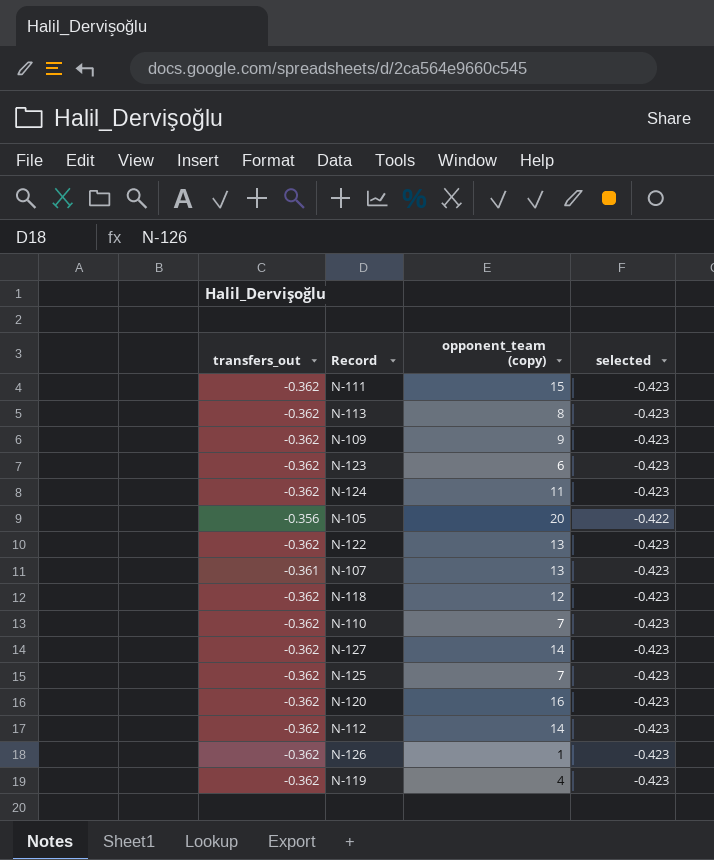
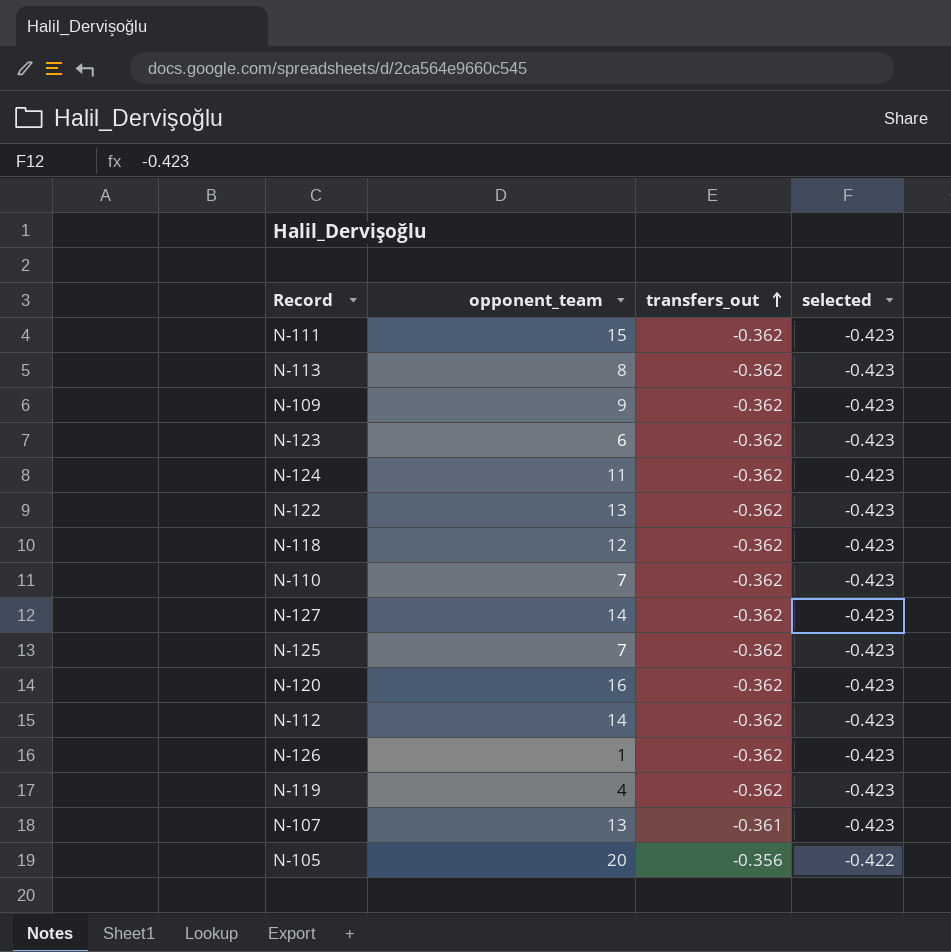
row order: none -> transfers_out ascending
column name: opponent_team (copy) -> opponent_team
column transfers_out | position: 1 -> 3

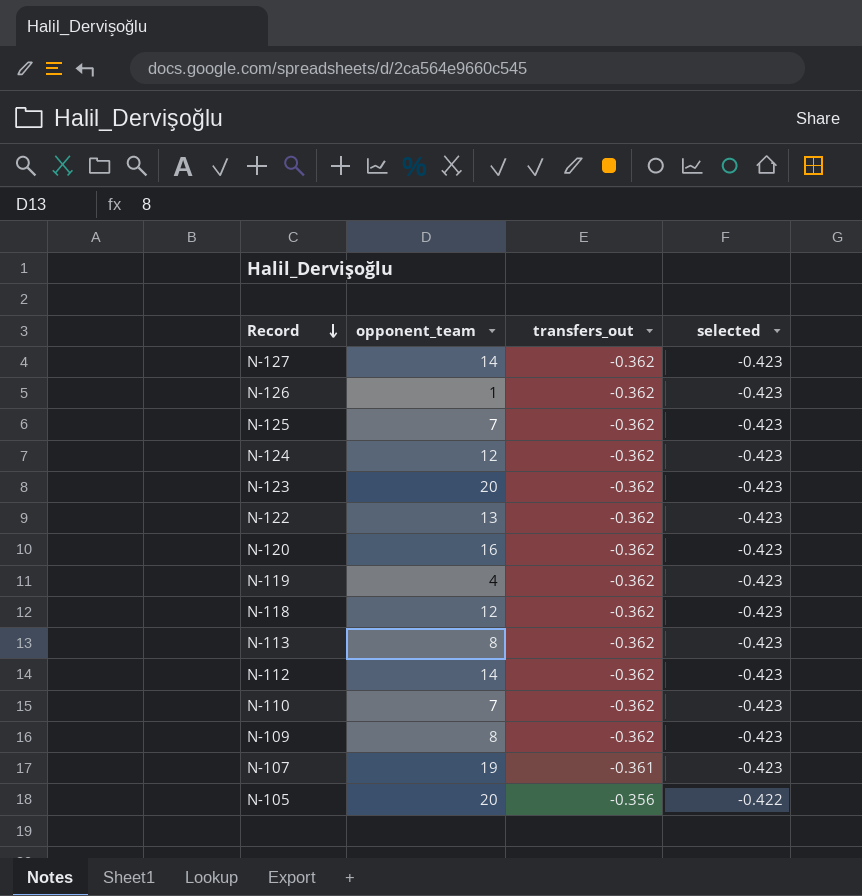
row order: transfers_out ascending -> Record descending
row N-111: 15 | -0.362 | -0.423 -> none
N-124 | opponent_team: 11 -> 12
N-123 | opponent_team: 6 -> 20
N-109 | opponent_team: 9 -> 8
N-107 | opponent_team: 13 -> 19

